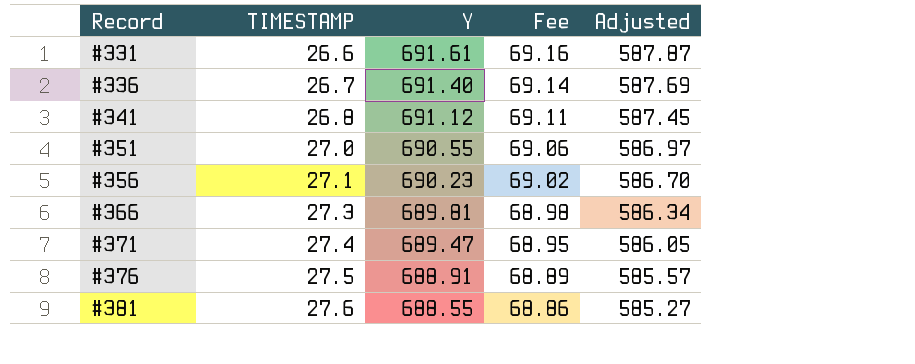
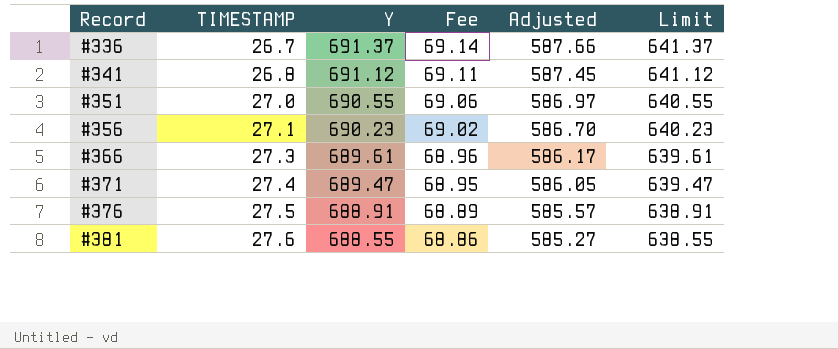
column Limit | formula: none -> [Y] - 50
row #331: 26.6 | 691.61 | 69.16 | 587.87 -> none
#336 | Y: 691.40 -> 691.37
#336 | Adjusted: 587.69 -> 587.66
#366 | Y: 689.81 -> 689.61
#366 | Fee: 68.98 -> 68.96
#366 | Adjusted: 586.34 -> 586.17

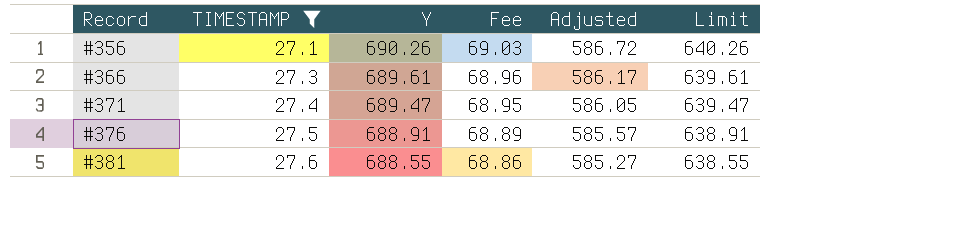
filter: none -> TIMESTAMP >= 27.1
#356 | Y: 690.23 -> 690.26
#356 | Fee: 69.02 -> 69.03
#356 | Adjusted: 586.70 -> 586.72
#356 | Limit: 640.23 -> 640.26

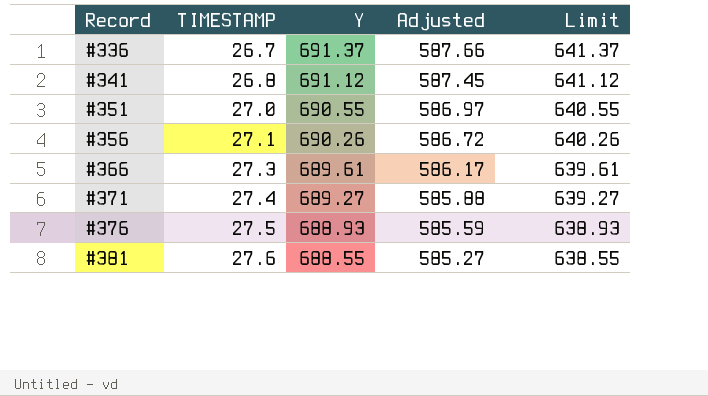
filter: TIMESTAMP >= 27.1 -> none
column Fee | formula: [Y] * 0.1 -> none
#371 | Y: 689.47 -> 689.27
#371 | Adjusted: 586.05 -> 585.88
#371 | Limit: 639.47 -> 639.27
#376 | Y: 688.91 -> 688.93
#376 | Adjusted: 585.57 -> 585.59
#376 | Limit: 638.91 -> 638.93

